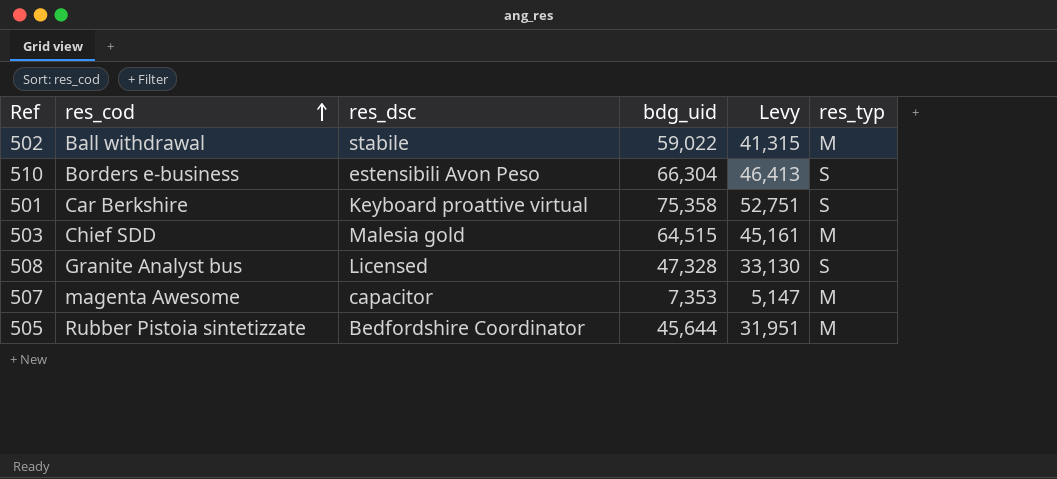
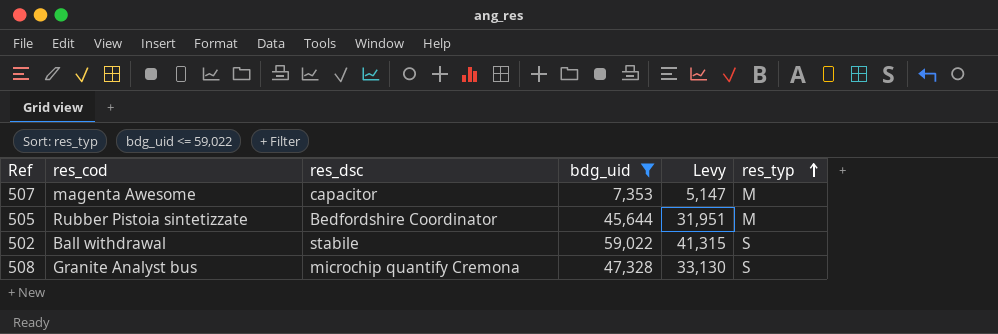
filter: none -> bdg_uid <= 59,022
row order: res_cod ascending -> res_typ ascending
502 | res_typ: M -> S
508 | res_dsc: Licensed -> microchip quantify Cremona

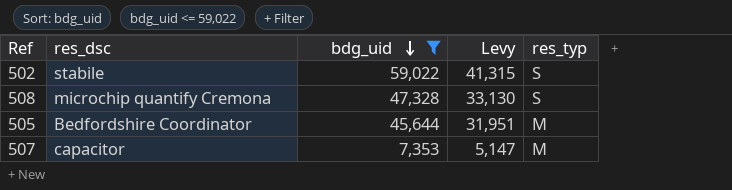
row order: res_typ ascending -> bdg_uid descending
column res_cod | position: 2 -> none

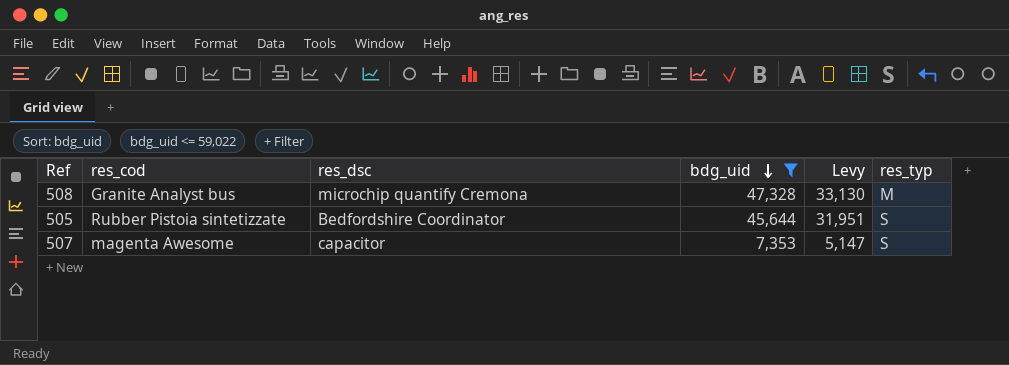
column res_cod | position: none -> 2
row 502: stabile | 59,022 | 41,315 | S -> none
508 | res_typ: S -> M
505 | res_typ: M -> S
507 | res_typ: M -> S

